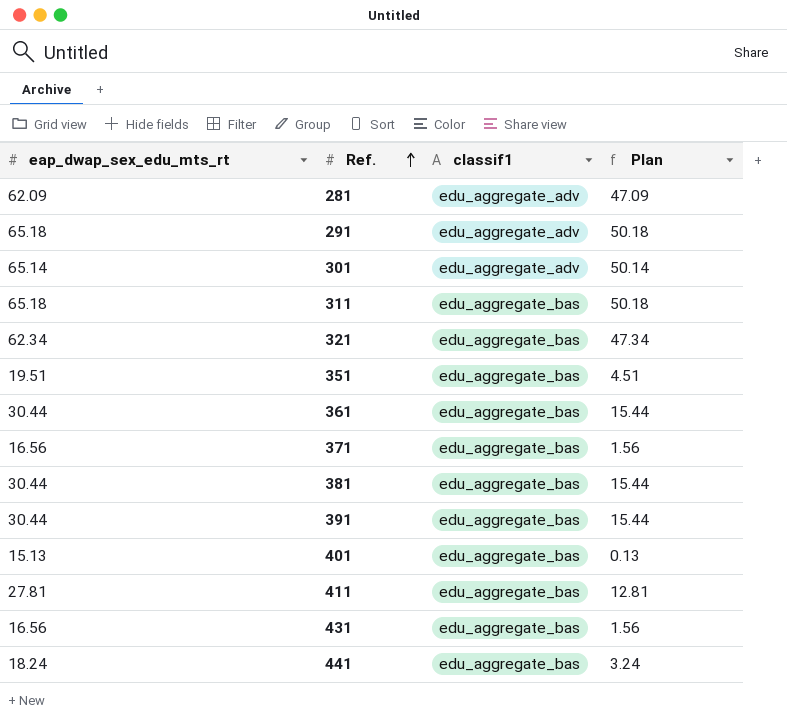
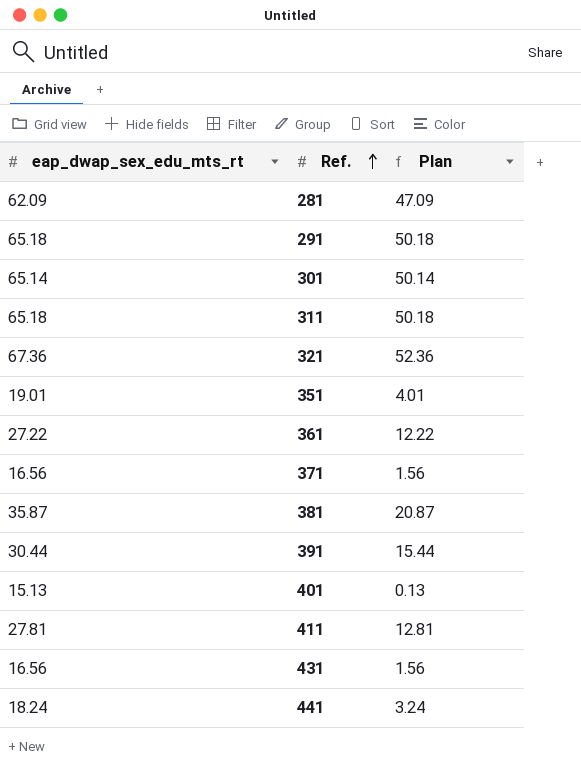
column classif1 | position: 3 -> none
321 | eap_dwap_sex_edu_mts_rt: 62.34 -> 67.36
321 | Plan: 47.34 -> 52.36
351 | eap_dwap_sex_edu_mts_rt: 19.51 -> 19.01
351 | Plan: 4.51 -> 4.01
361 | eap_dwap_sex_edu_mts_rt: 30.44 -> 27.22
361 | Plan: 15.44 -> 12.22
381 | eap_dwap_sex_edu_mts_rt: 30.44 -> 35.87
381 | Plan: 15.44 -> 20.87

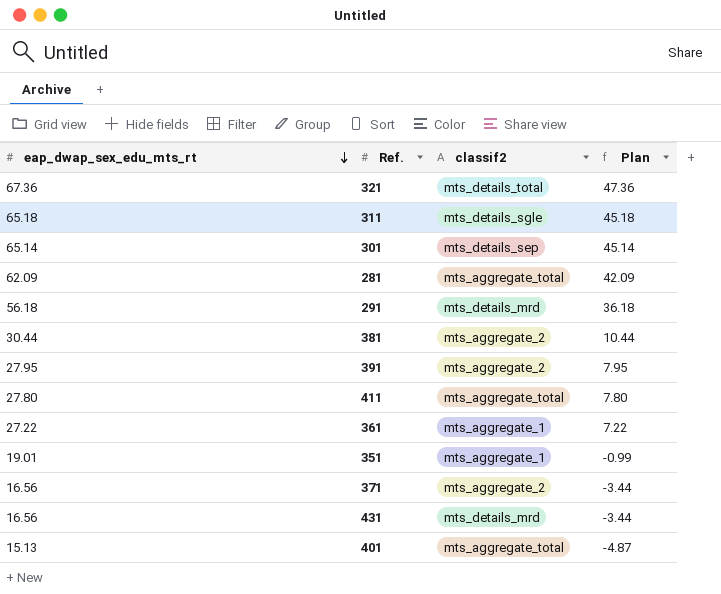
row order: Ref. ascending -> eap_dwap_sex_edu_mts_rt descending
column classif2 | position: none -> 3
column Plan | formula: [eap_dwap_sex_edu_mts_rt] - 15 -> [eap_dwap_sex_edu_mts_rt] - 20
row 441: 18.24 | 3.24 -> none
291 | eap_dwap_sex_edu_mts_rt: 65.18 -> 56.18
381 | eap_dwap_sex_edu_mts_rt: 35.87 -> 30.44
391 | eap_dwap_sex_edu_mts_rt: 30.44 -> 27.95
411 | eap_dwap_sex_edu_mts_rt: 27.81 -> 27.80

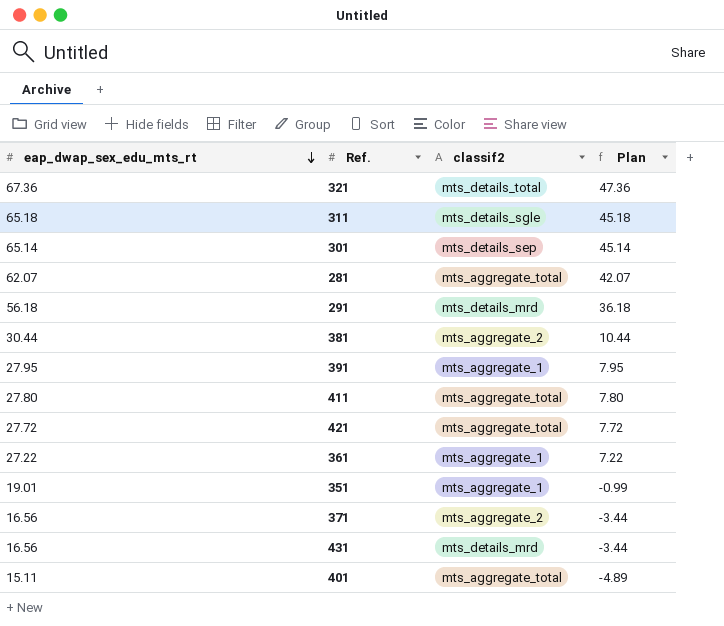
281 | eap_dwap_sex_edu_mts_rt: 62.09 -> 62.07
281 | Plan: 42.09 -> 42.07
391 | classif2: mts_aggregate_2 -> mts_aggregate_1
row 421: none -> 27.72 | mts_aggregate_total | 7.72
401 | eap_dwap_sex_edu_mts_rt: 15.13 -> 15.11
401 | Plan: -4.87 -> -4.89

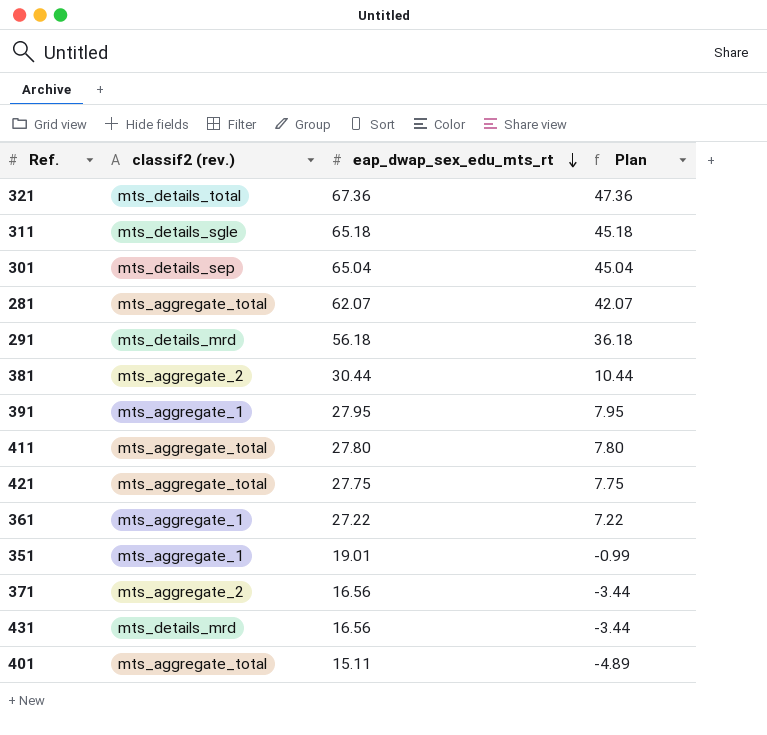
column name: classif2 -> classif2 (rev.)
column eap_dwap_sex_edu_mts_rt | position: 1 -> 3
301 | eap_dwap_sex_edu_mts_rt: 65.14 -> 65.04
301 | Plan: 45.14 -> 45.04
421 | eap_dwap_sex_edu_mts_rt: 27.72 -> 27.75
421 | Plan: 7.72 -> 7.75

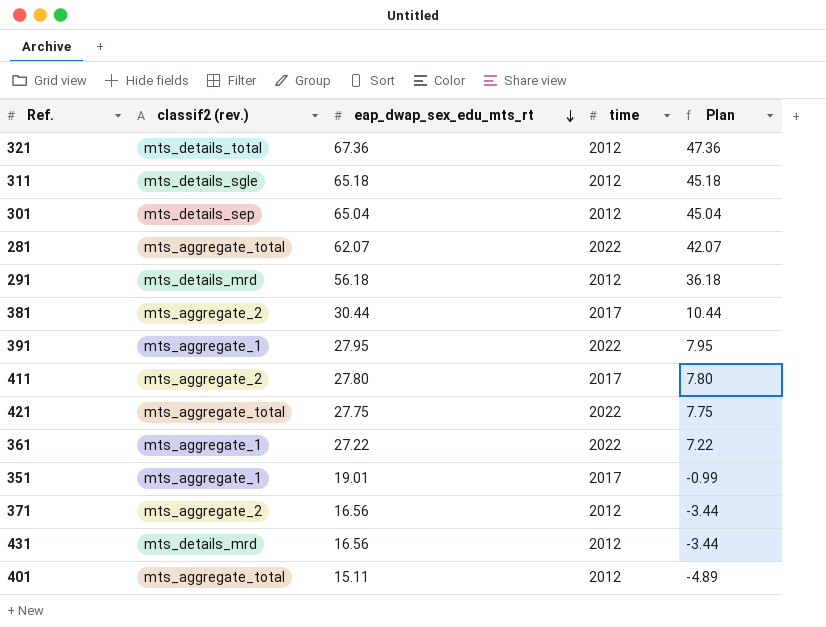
column time | position: none -> 4
411 | classif2 (rev.): mts_aggregate_total -> mts_aggregate_2

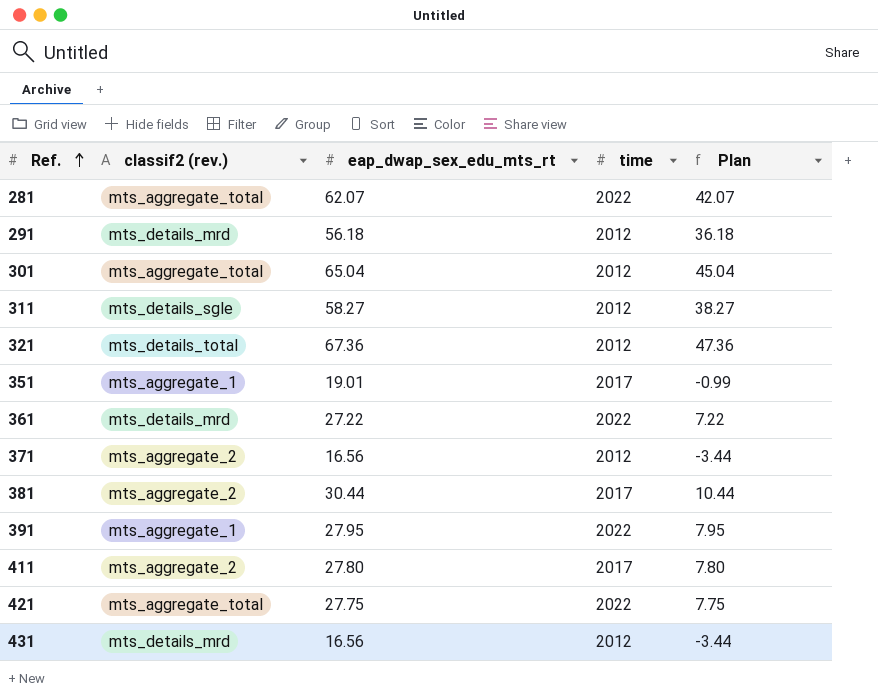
row order: eap_dwap_sex_edu_mts_rt descending -> Ref. ascending
row 401: mts_aggregate_total | 15.11 | 2012 | -4.89 -> none
301 | classif2 (rev.): mts_details_sep -> mts_aggregate_total
311 | eap_dwap_sex_edu_mts_rt: 65.18 -> 58.27
311 | Plan: 45.18 -> 38.27
361 | classif2 (rev.): mts_aggregate_1 -> mts_details_mrd

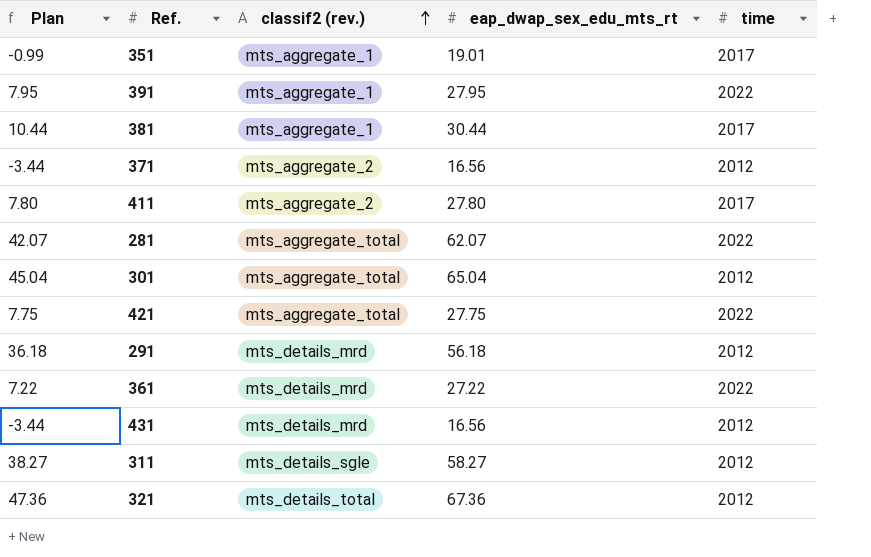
row order: Ref. ascending -> classif2 (rev.) ascending
column Plan | position: 5 -> 1
381 | classif2 (rev.): mts_aggregate_2 -> mts_aggregate_1

